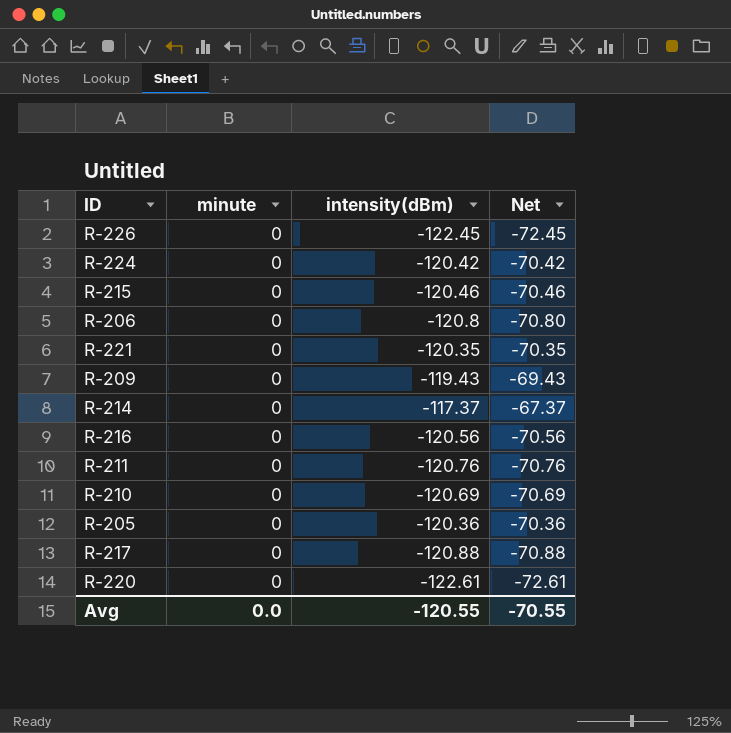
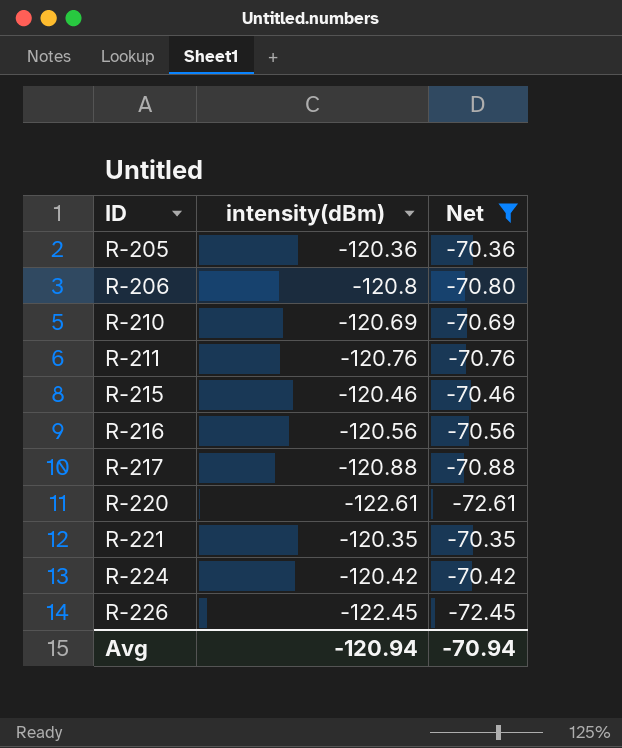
filter: none -> Net <= -70.35
row order: none -> ID ascending
column minute | position: 2 -> none
Avg | intensity(dBm): -120.55 -> -120.94
Avg | Net: -70.55 -> -70.94

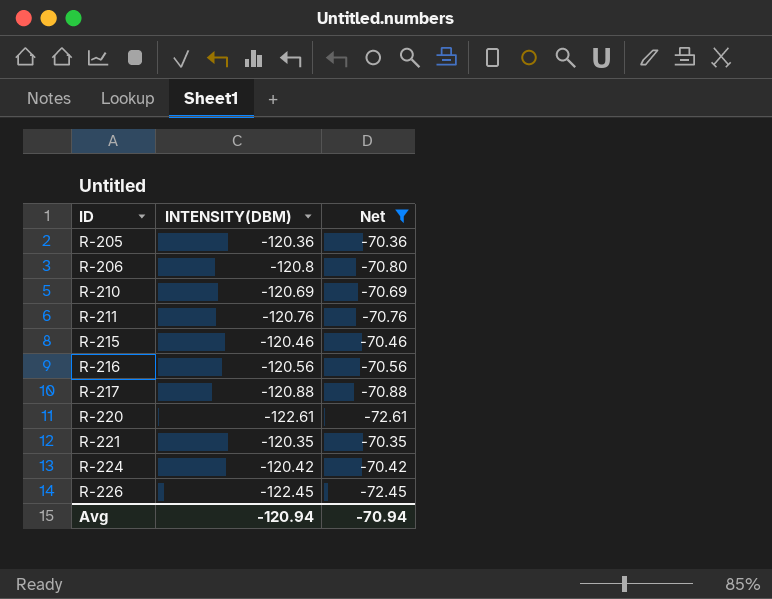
column name: intensity(dBm) -> INTENSITY(DBM)

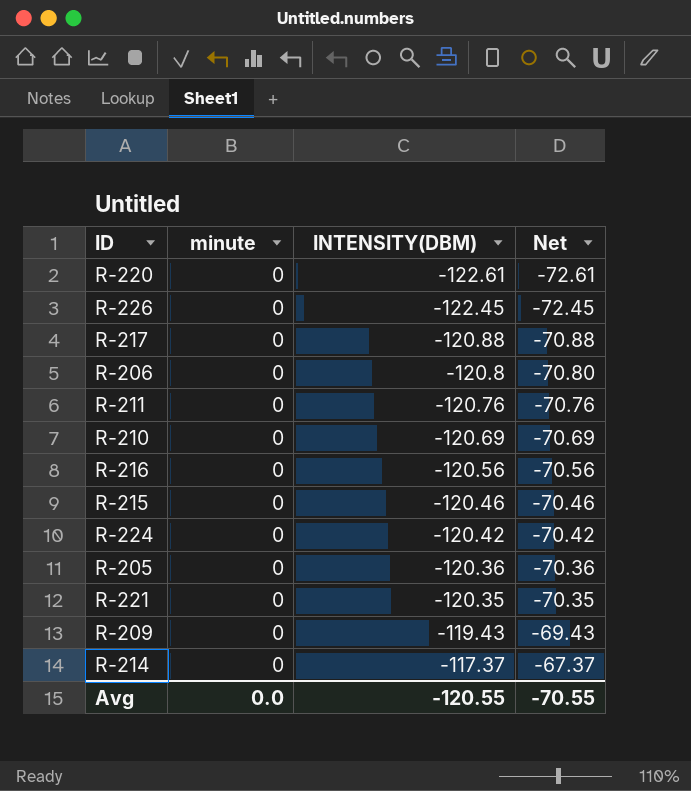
filter: Net <= -70.35 -> none
row order: ID ascending -> INTENSITY(DBM) ascending
column minute | position: none -> 2
Avg | INTENSITY(DBM): -120.94 -> -120.55
Avg | Net: -70.94 -> -70.55

